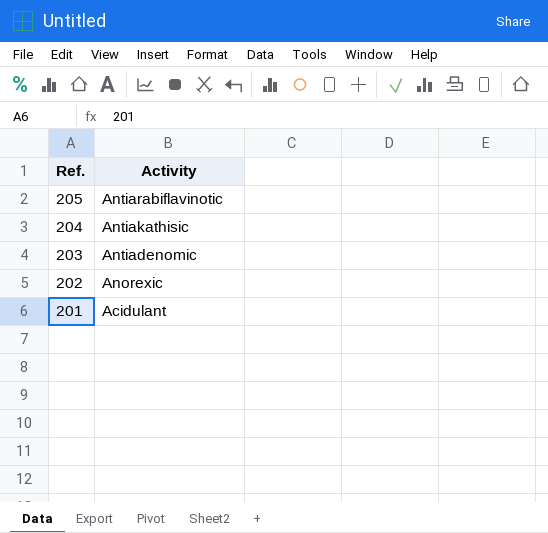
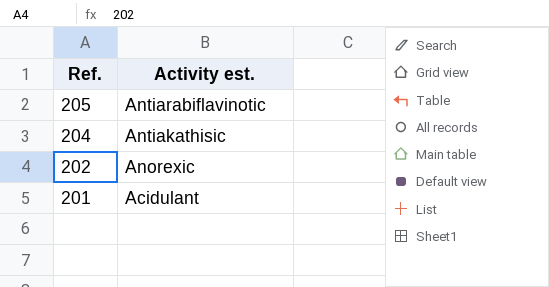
column name: Activity -> Activity est.
row 203: Antiadenomic -> none

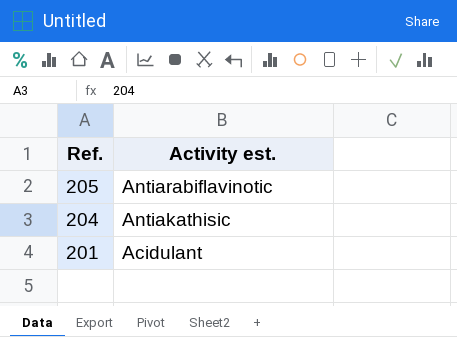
row 202: Anorexic -> none

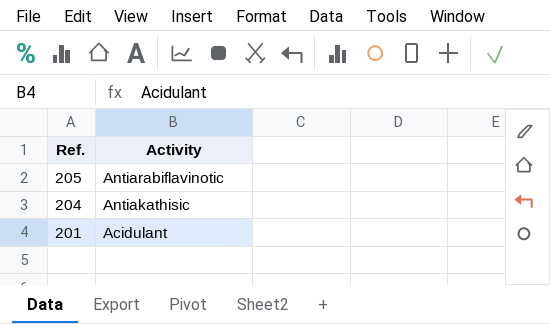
column name: Activity est. -> Activity

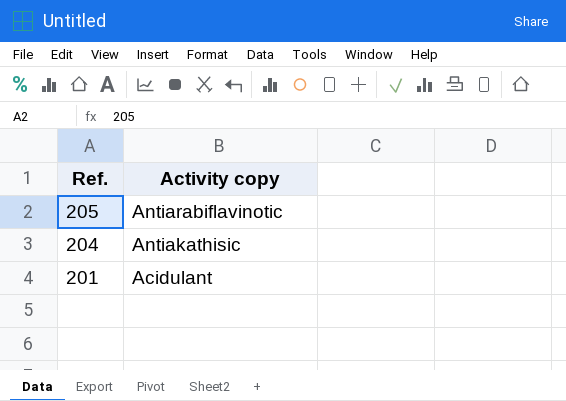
column name: Activity -> Activity copy

